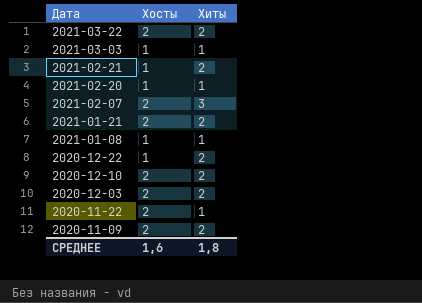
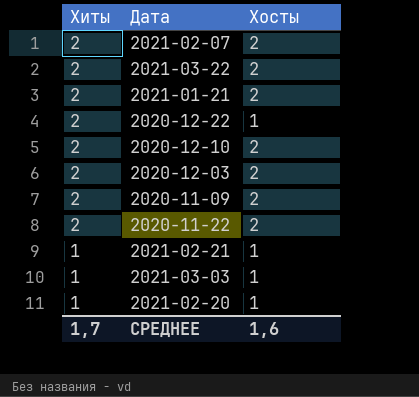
row order: Дата descending -> Хиты descending
column Хиты | position: 3 -> 1
row 2021-01-08: 1 | 1 -> none
2021-02-07 | Хиты: 3 -> 2
2020-11-22 | Хиты: 1 -> 2
2021-02-21 | Хиты: 2 -> 1
СРЕДНЕЕ | Хиты: 1,8 -> 1,7

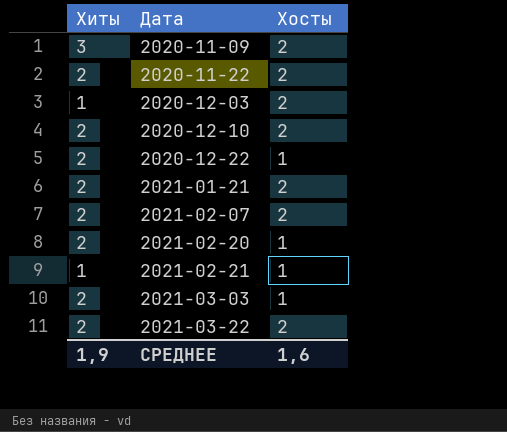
row order: Хиты descending -> Дата ascending
2020-11-09 | Хиты: 2 -> 3
2020-12-03 | Хиты: 2 -> 1
2021-02-20 | Хиты: 1 -> 2
2021-03-03 | Хиты: 1 -> 2
СРЕДНЕЕ | Хиты: 1,7 -> 1,9

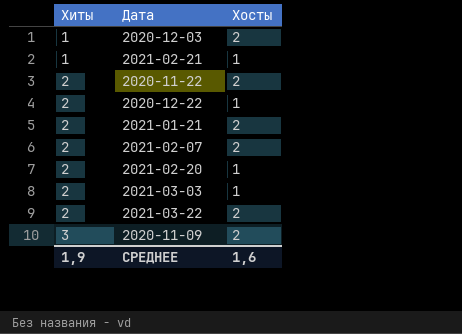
row order: Дата ascending -> Хиты ascending
row 2020-12-10: 2 | 2 -> none

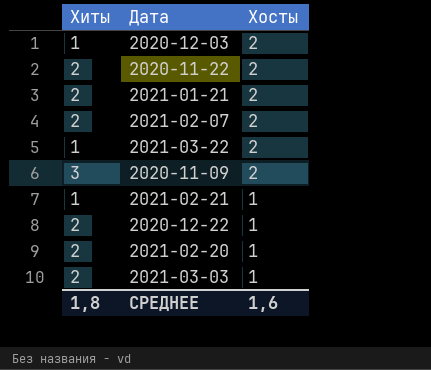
row order: Хиты ascending -> Хосты descending
2021-03-22 | Хиты: 2 -> 1
СРЕДНЕЕ | Хиты: 1,9 -> 1,8

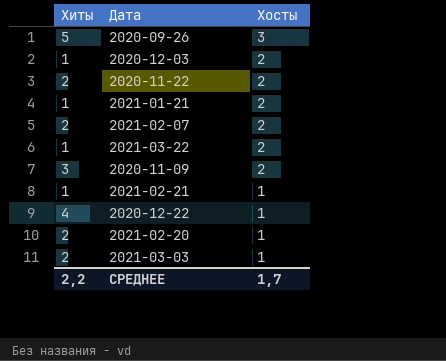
row 2020-09-26: none -> 5 | 3
2021-01-21 | Хиты: 2 -> 1
2020-12-22 | Хиты: 2 -> 4
СРЕДНЕЕ | Хиты: 1,8 -> 2,2
СРЕДНЕЕ | Хосты: 1,6 -> 1,7

